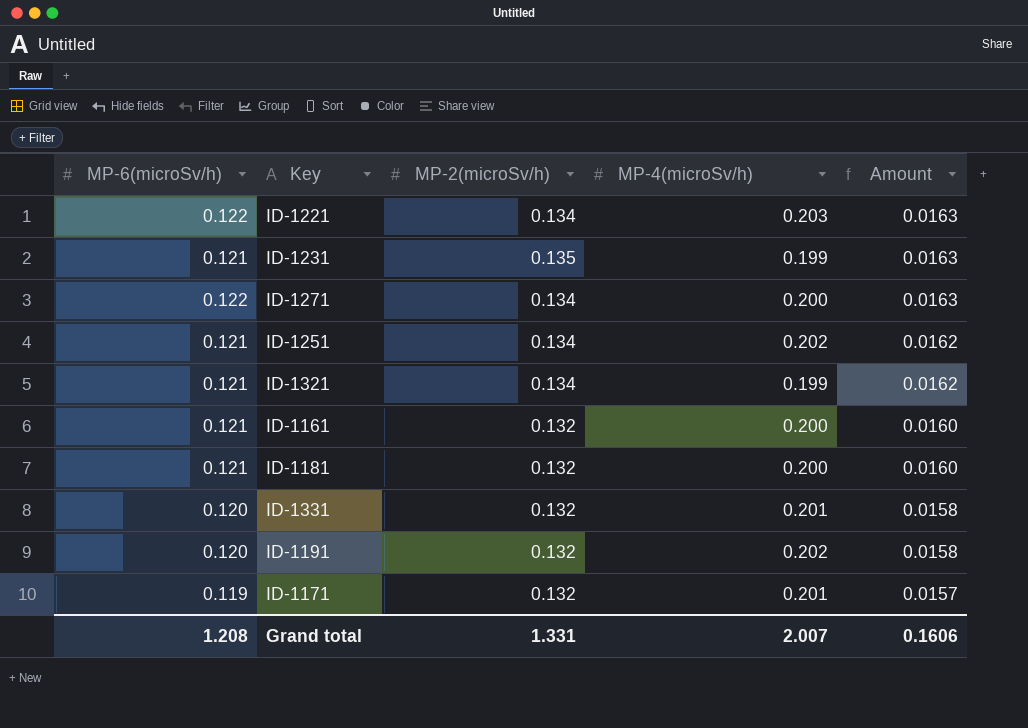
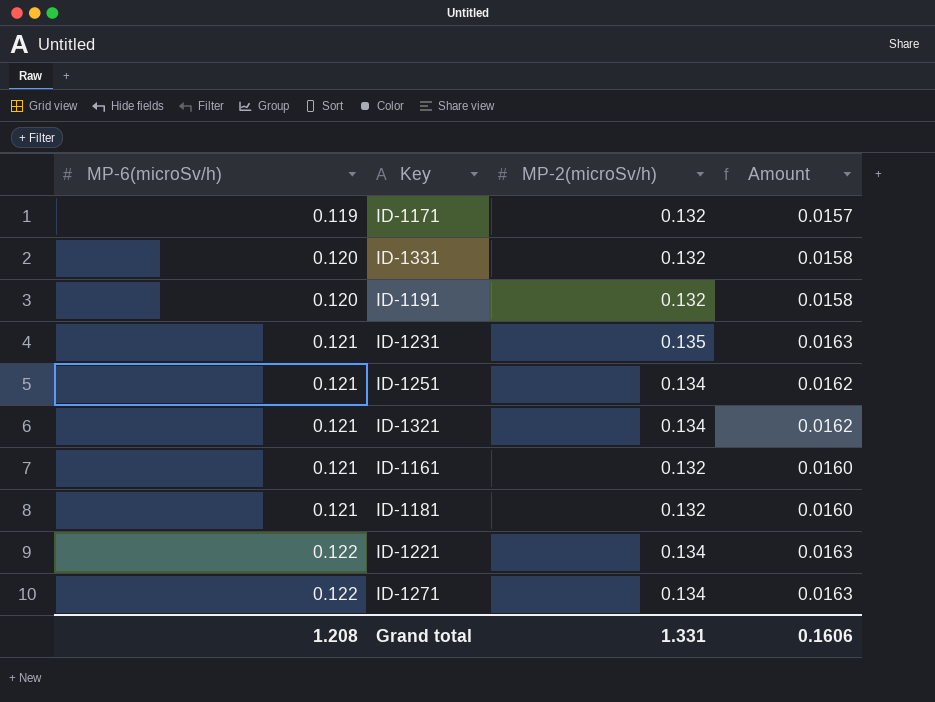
row order: Amount descending -> MP-6(microSv/h) ascending
column MP-4(microSv/h) | position: 4 -> none

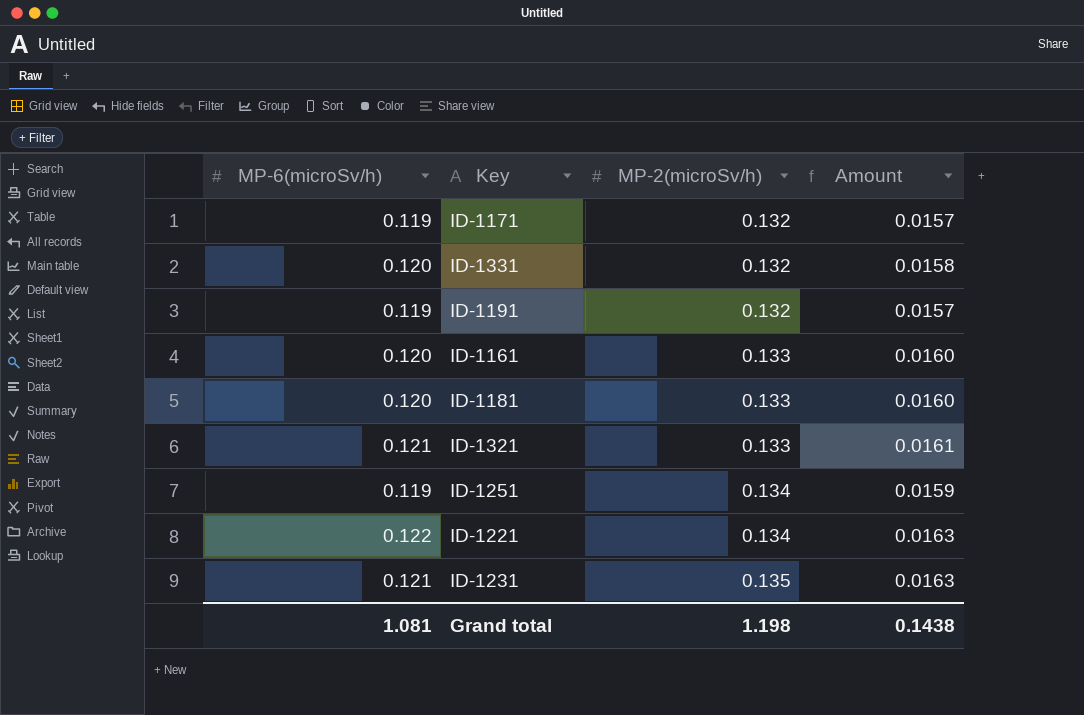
row order: MP-6(microSv/h) ascending -> MP-2(microSv/h) ascending
row ID-1271: 0.122 | 0.134 | 0.0163 -> none
ID-1191 | MP-6(microSv/h): 0.120 -> 0.119
ID-1191 | Amount: 0.0158 -> 0.0157
ID-1161 | MP-6(microSv/h): 0.121 -> 0.120
ID-1161 | MP-2(microSv/h): 0.132 -> 0.133
ID-1181 | MP-6(microSv/h): 0.121 -> 0.120
ID-1181 | MP-2(microSv/h): 0.132 -> 0.133
ID-1321 | MP-2(microSv/h): 0.134 -> 0.133
ID-1321 | Amount: 0.0162 -> 0.0161
ID-1251 | MP-6(microSv/h): 0.121 -> 0.119
ID-1251 | Amount: 0.0162 -> 0.0159
Grand total | MP-6(microSv/h): 1.208 -> 1.081
Grand total | MP-2(microSv/h): 1.331 -> 1.198
Grand total | Amount: 0.1606 -> 0.1438

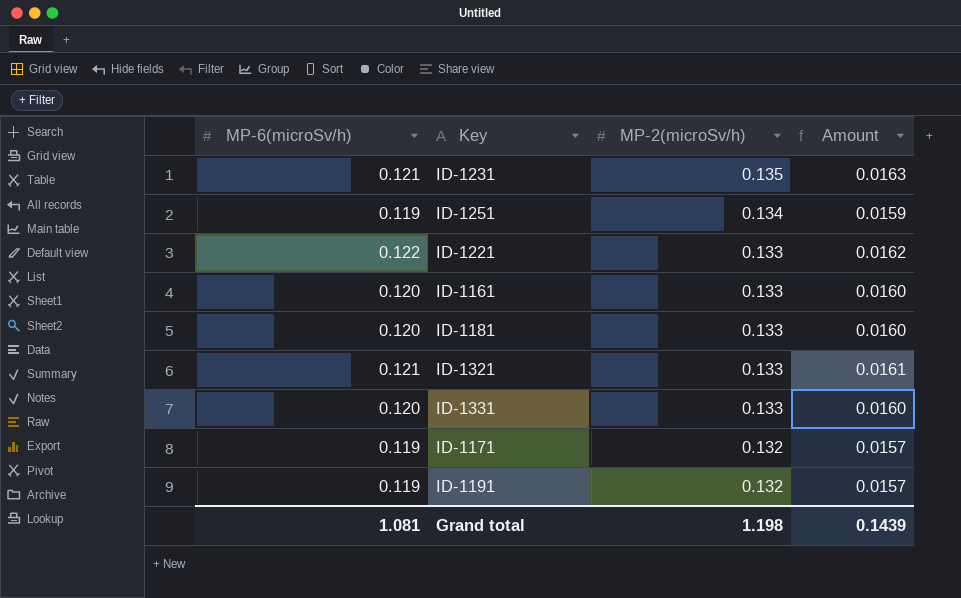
row order: MP-2(microSv/h) ascending -> MP-2(microSv/h) descending
ID-1221 | MP-2(microSv/h): 0.134 -> 0.133
ID-1221 | Amount: 0.0163 -> 0.0162
ID-1331 | MP-2(microSv/h): 0.132 -> 0.133
ID-1331 | Amount: 0.0158 -> 0.0160
Grand total | Amount: 0.1438 -> 0.1439

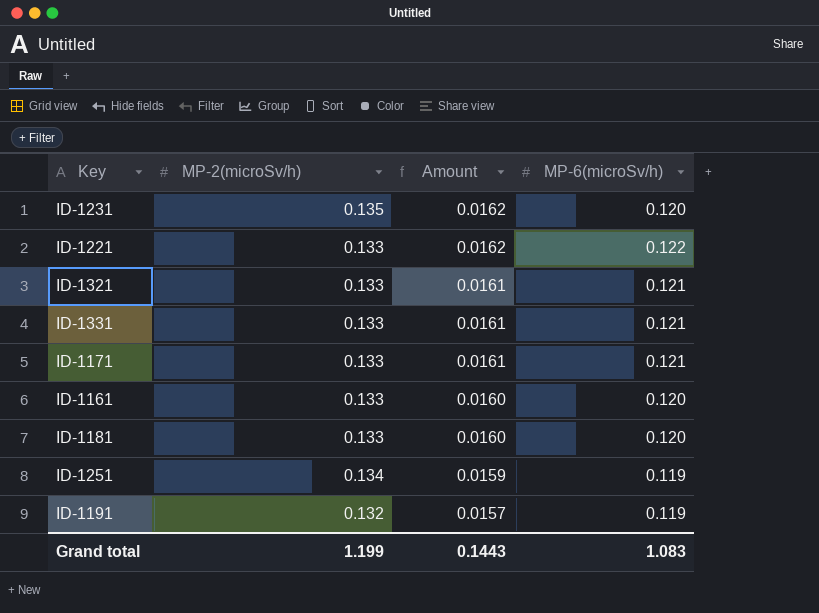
row order: MP-2(microSv/h) descending -> Amount descending
column MP-6(microSv/h) | position: 1 -> 4
ID-1231 | Amount: 0.0163 -> 0.0162
ID-1231 | MP-6(microSv/h): 0.121 -> 0.120
ID-1331 | Amount: 0.0160 -> 0.0161
ID-1331 | MP-6(microSv/h): 0.120 -> 0.121
ID-1171 | MP-2(microSv/h): 0.132 -> 0.133
ID-1171 | Amount: 0.0157 -> 0.0161
ID-1171 | MP-6(microSv/h): 0.119 -> 0.121
Grand total | MP-2(microSv/h): 1.198 -> 1.199
Grand total | Amount: 0.1439 -> 0.1443
Grand total | MP-6(microSv/h): 1.081 -> 1.083

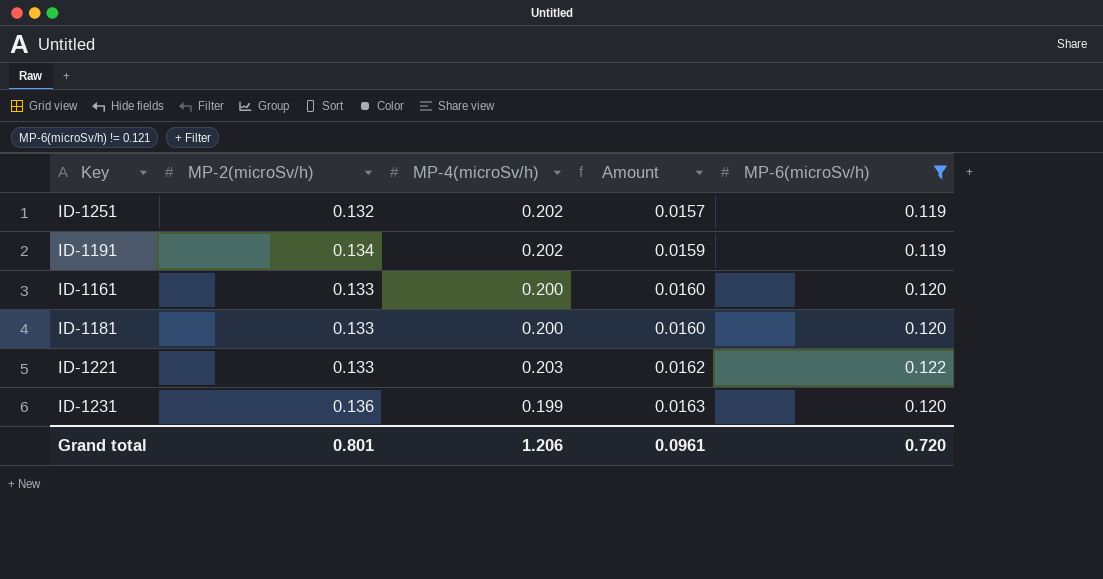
filter: none -> MP-6(microSv/h) != 0.121
row order: Amount descending -> Amount ascending
column MP-4(microSv/h) | position: none -> 3
ID-1251 | MP-2(microSv/h): 0.134 -> 0.132
ID-1251 | Amount: 0.0159 -> 0.0157
ID-1191 | MP-2(microSv/h): 0.132 -> 0.134
ID-1191 | Amount: 0.0157 -> 0.0159
ID-1231 | MP-2(microSv/h): 0.135 -> 0.136
ID-1231 | Amount: 0.0162 -> 0.0163
Grand total | MP-2(microSv/h): 1.199 -> 0.801
Grand total | Amount: 0.1443 -> 0.0961
Grand total | MP-6(microSv/h): 1.083 -> 0.720

